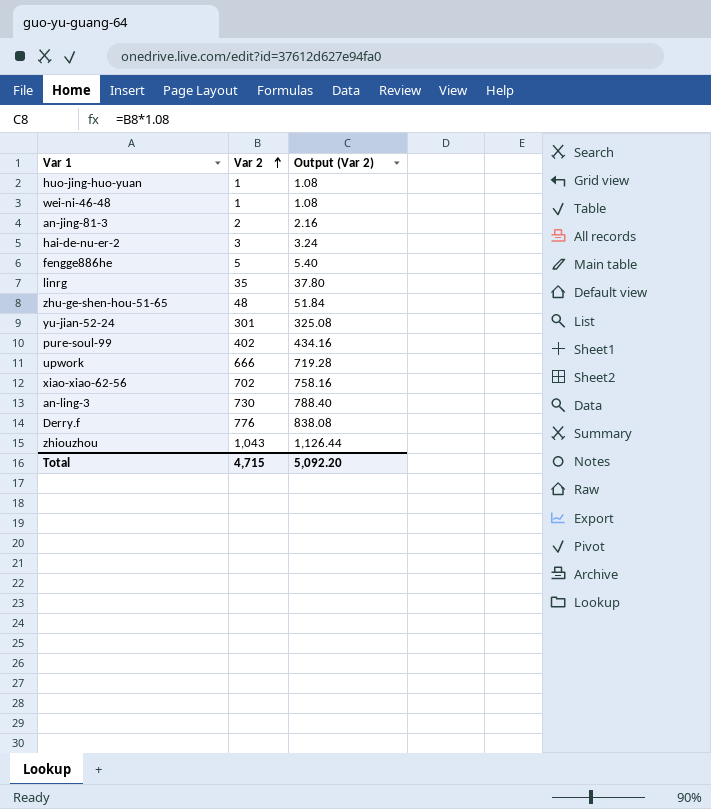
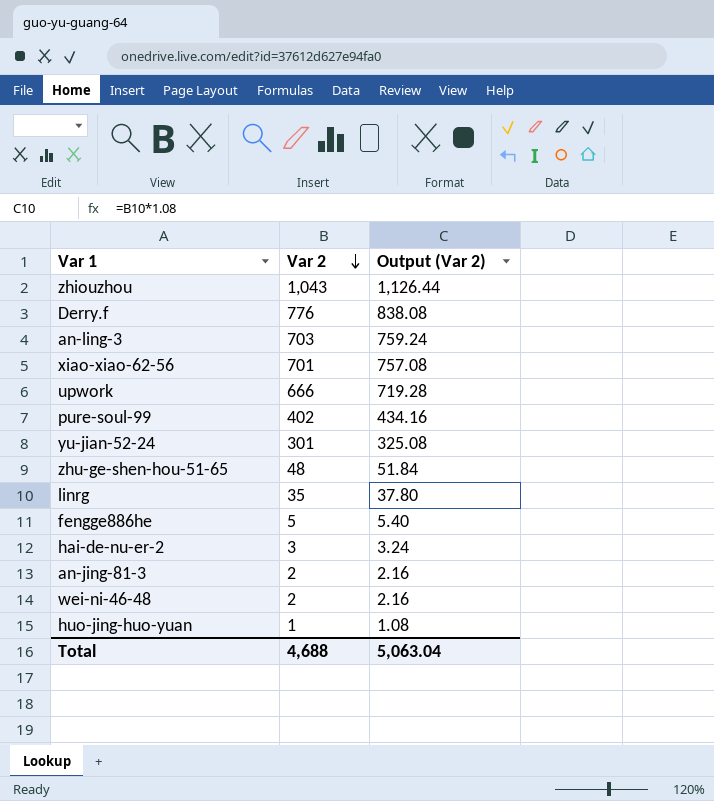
row order: Var 2 ascending -> Var 2 descending
an-ling-3 | Var 2: 730 -> 703
an-ling-3 | Output (Var 2): 788.40 -> 759.24
xiao-xiao-62-56 | Var 2: 702 -> 701
xiao-xiao-62-56 | Output (Var 2): 758.16 -> 757.08
wei-ni-46-48 | Var 2: 1 -> 2
wei-ni-46-48 | Output (Var 2): 1.08 -> 2.16
Total | Var 2: 4,715 -> 4,688
Total | Output (Var 2): 5,092.20 -> 5,063.04

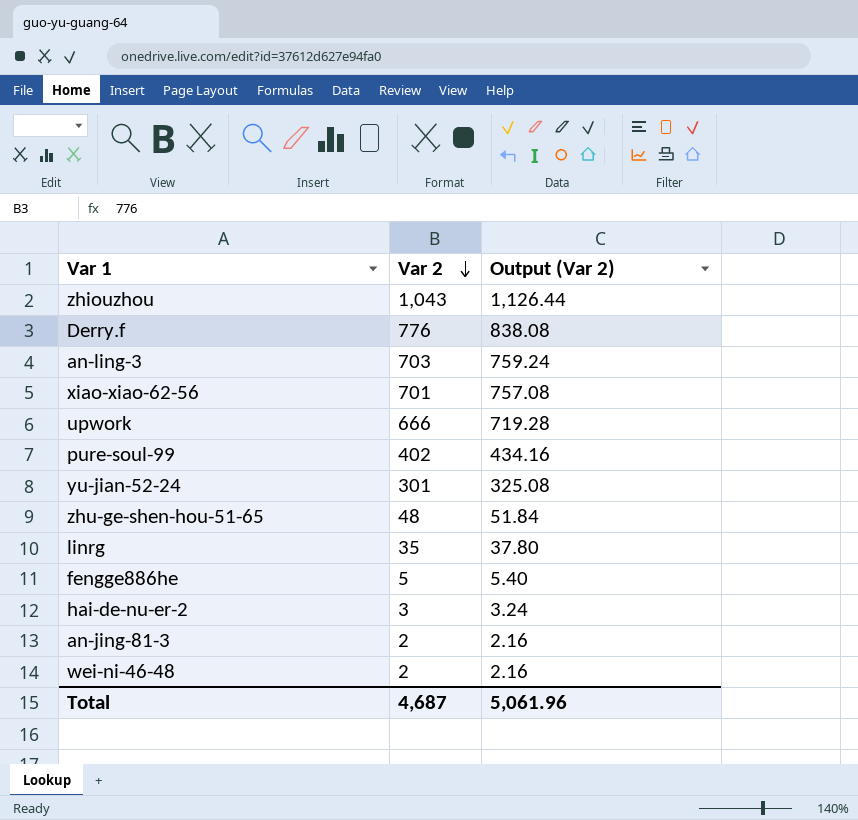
row huo-jing-huo-yuan: 1 | 1.08 -> none
Total | Var 2: 4,688 -> 4,687
Total | Output (Var 2): 5,063.04 -> 5,061.96

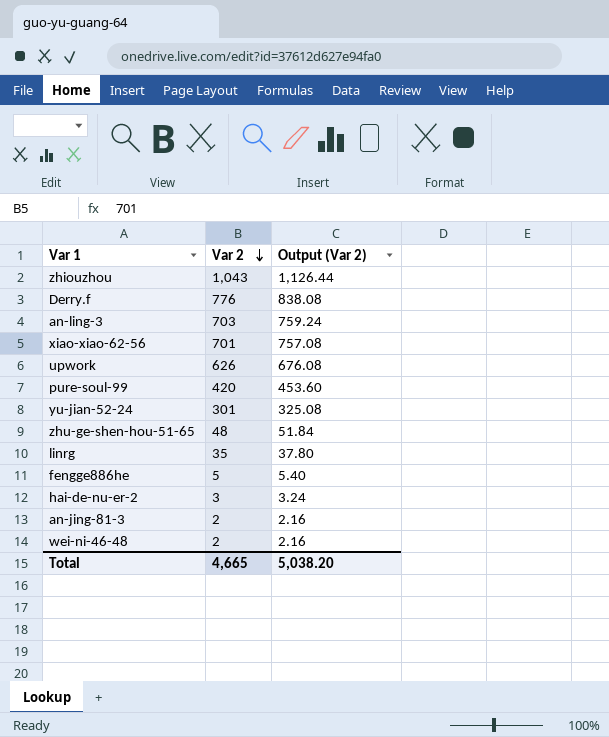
upwork | Var 2: 666 -> 626
upwork | Output (Var 2): 719.28 -> 676.08
pure-soul-99 | Var 2: 402 -> 420
pure-soul-99 | Output (Var 2): 434.16 -> 453.60
Total | Var 2: 4,687 -> 4,665
Total | Output (Var 2): 5,061.96 -> 5,038.20

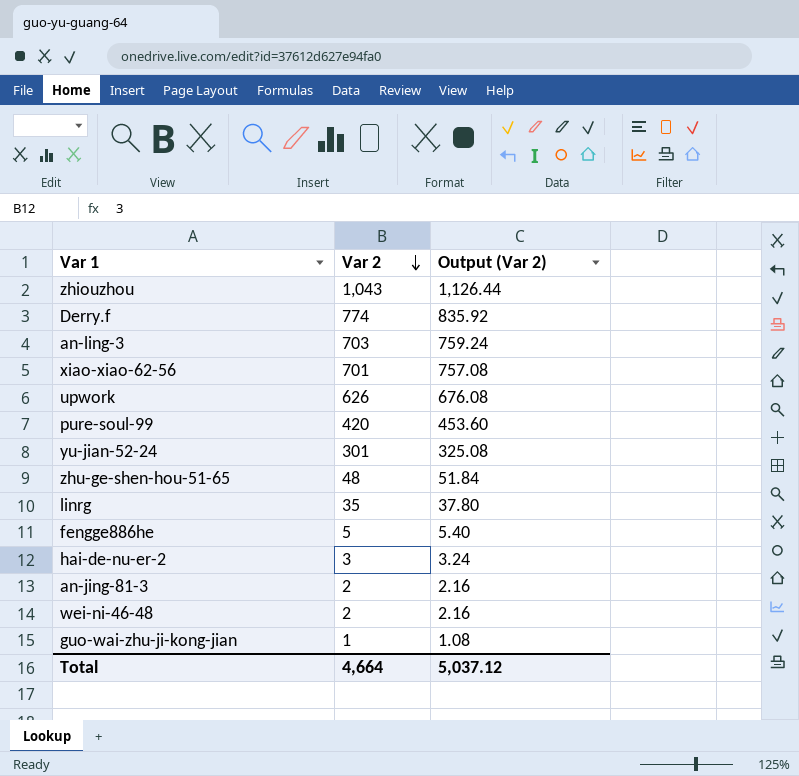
Derry.f | Var 2: 776 -> 774
Derry.f | Output (Var 2): 838.08 -> 835.92
row guo-wai-zhu-ji-kong-jian: none -> 1 | 1.08
Total | Var 2: 4,665 -> 4,664
Total | Output (Var 2): 5,038.20 -> 5,037.12

